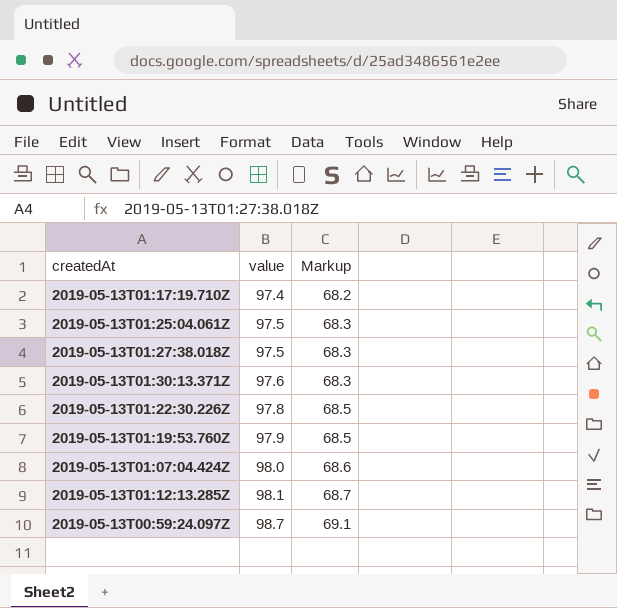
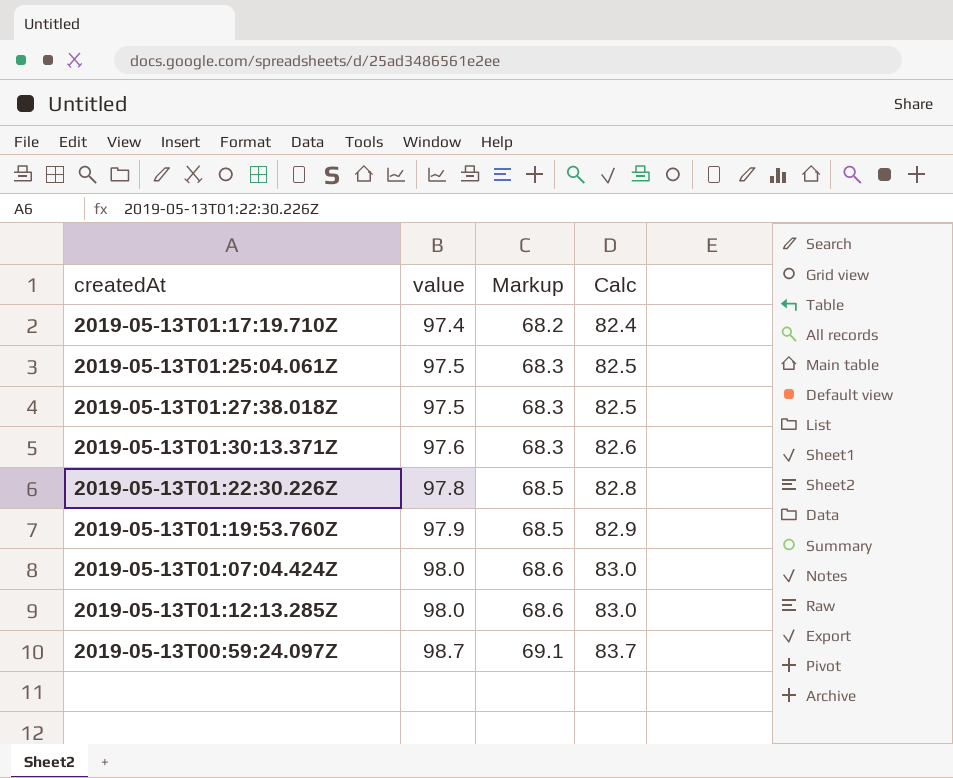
column Calc | formula: none -> [value] - 15
2019-05-13T01:12:13.285Z | value: 98.1 -> 98.0
2019-05-13T01:12:13.285Z | Markup: 68.7 -> 68.6

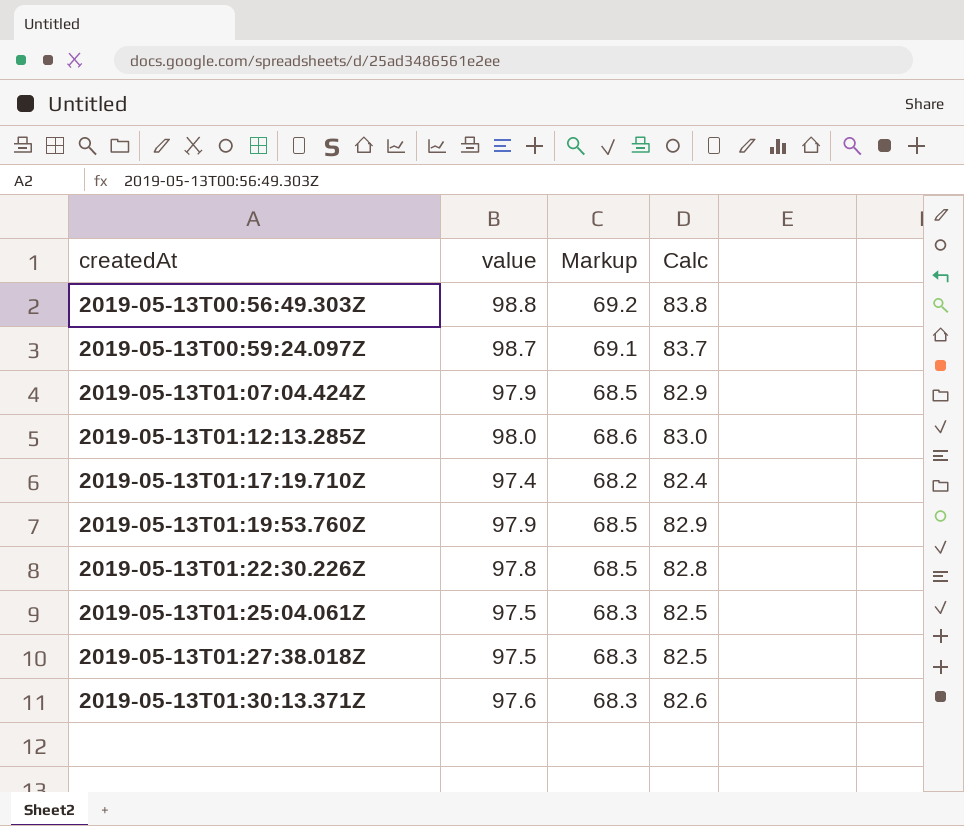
row order: value ascending -> createdAt ascending
row 2019-05-13T00:56:49.303Z: none -> 98.8 | 69.2 | 83.8
2019-05-13T01:07:04.424Z | value: 98.0 -> 97.9
2019-05-13T01:07:04.424Z | Markup: 68.6 -> 68.5
2019-05-13T01:07:04.424Z | Calc: 83.0 -> 82.9

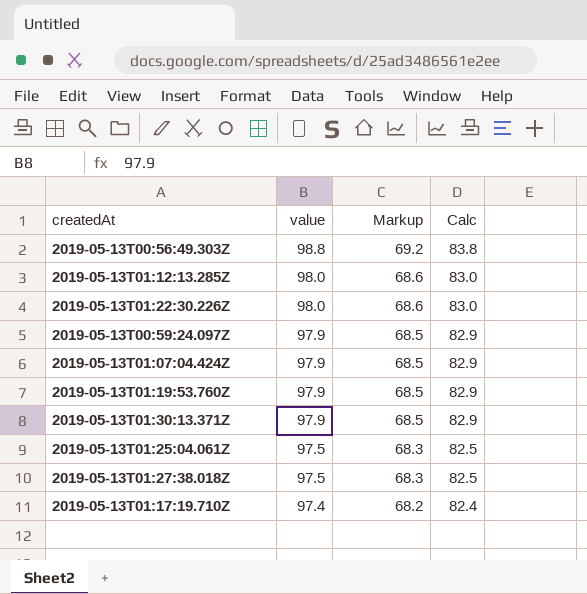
row order: createdAt ascending -> value descending
2019-05-13T01:22:30.226Z | value: 97.8 -> 98.0
2019-05-13T01:22:30.226Z | Markup: 68.5 -> 68.6
2019-05-13T01:22:30.226Z | Calc: 82.8 -> 83.0
2019-05-13T00:59:24.097Z | value: 98.7 -> 97.9
2019-05-13T00:59:24.097Z | Markup: 69.1 -> 68.5
2019-05-13T00:59:24.097Z | Calc: 83.7 -> 82.9
2019-05-13T01:30:13.371Z | value: 97.6 -> 97.9
2019-05-13T01:30:13.371Z | Markup: 68.3 -> 68.5
2019-05-13T01:30:13.371Z | Calc: 82.6 -> 82.9

